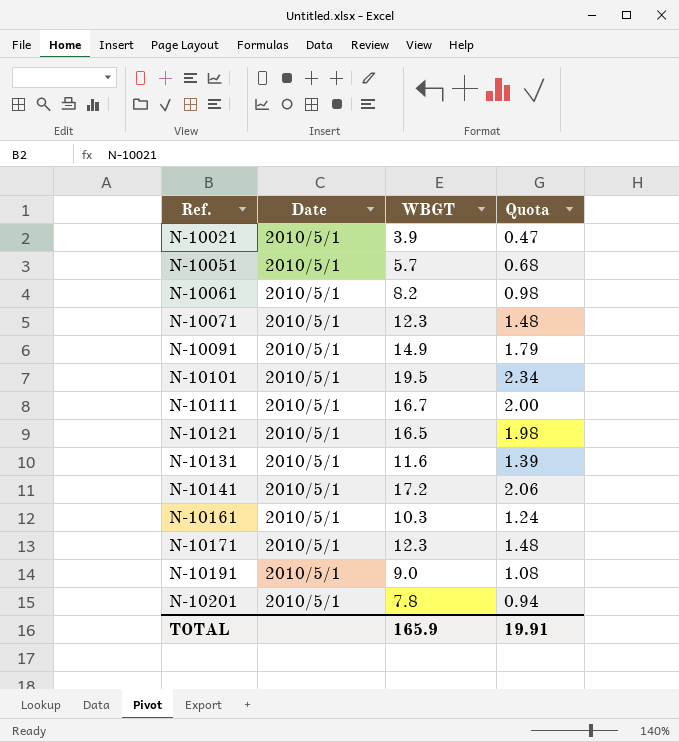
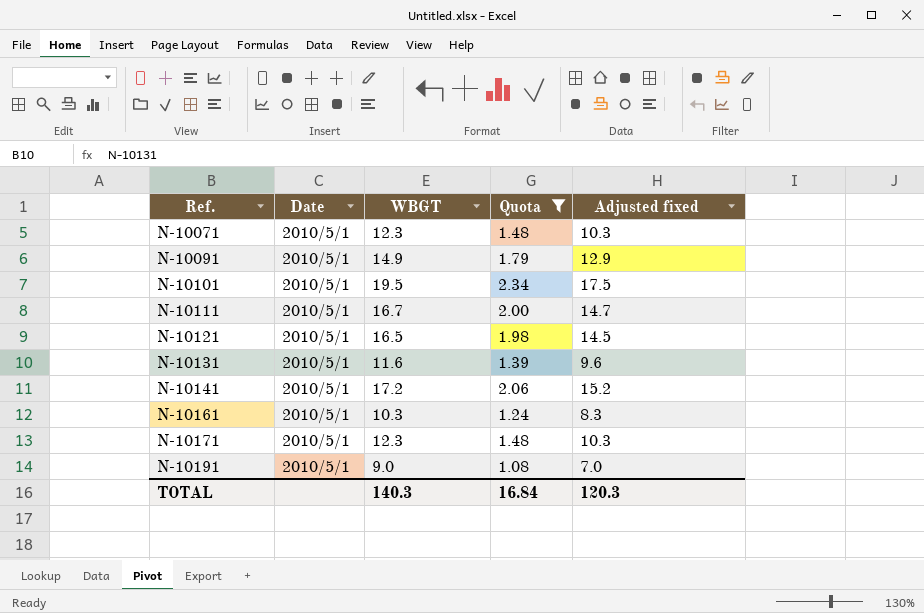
filter: none -> Quota >= 1.08
column Adjusted fixed | formula: none -> [WBGT] - 2
TOTAL | WBGT: 165.9 -> 140.3
TOTAL | Quota: 19.91 -> 16.84

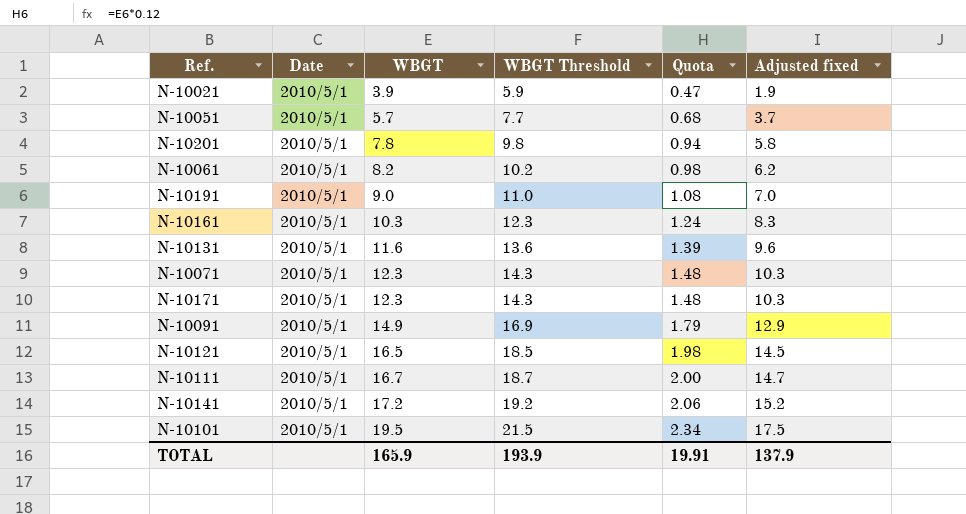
filter: Quota >= 1.08 -> none
row order: Ref. ascending -> WBGT ascending
column WBGT Threshold | formula: none -> [WBGT] + 2
TOTAL | WBGT: 140.3 -> 165.9
TOTAL | Quota: 16.84 -> 19.91
TOTAL | Adjusted fixed: 120.3 -> 137.9

